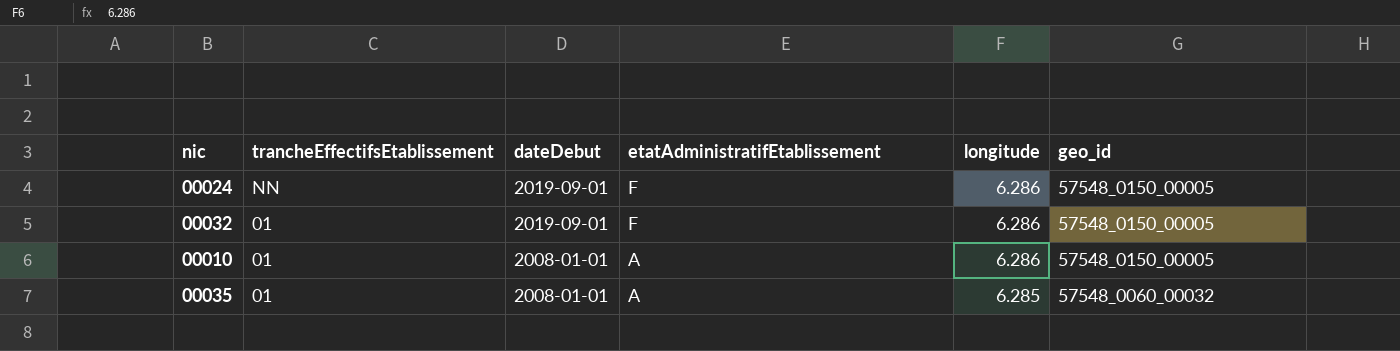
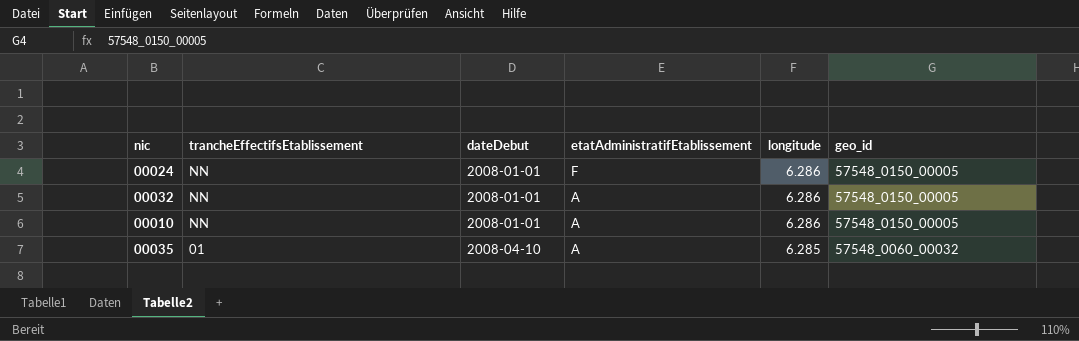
00024 | dateDebut: 2019-09-01 -> 2008-01-01
00032 | trancheEffectifsEtablissement: 01 -> NN
00032 | dateDebut: 2019-09-01 -> 2008-01-01
00032 | etatAdministratifEtablissement: F -> A
00010 | trancheEffectifsEtablissement: 01 -> NN
00035 | dateDebut: 2008-01-01 -> 2008-04-10

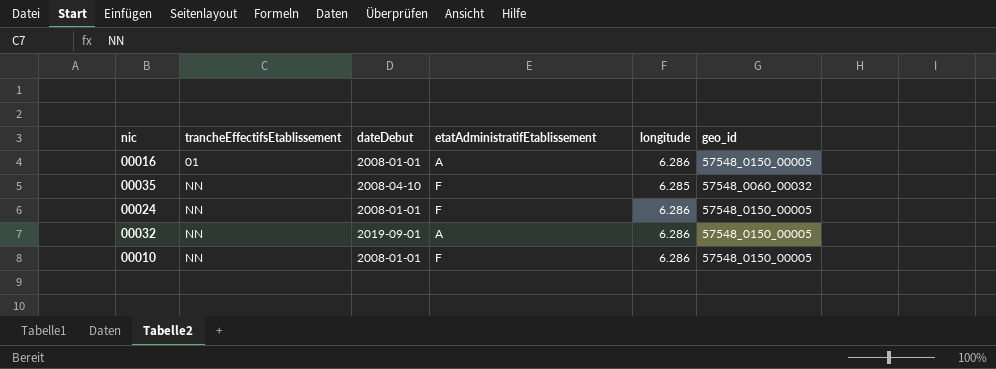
row order: trancheEffectifsEtablissement descending -> trancheEffectifsEtablissement ascending
row 00016: none -> 01 | 2008-01-01 | A | 6.286 | 57548_0150_00005
00035 | trancheEffectifsEtablissement: 01 -> NN
00035 | etatAdministratifEtablissement: A -> F
00032 | dateDebut: 2008-01-01 -> 2019-09-01
00010 | etatAdministratifEtablissement: A -> F

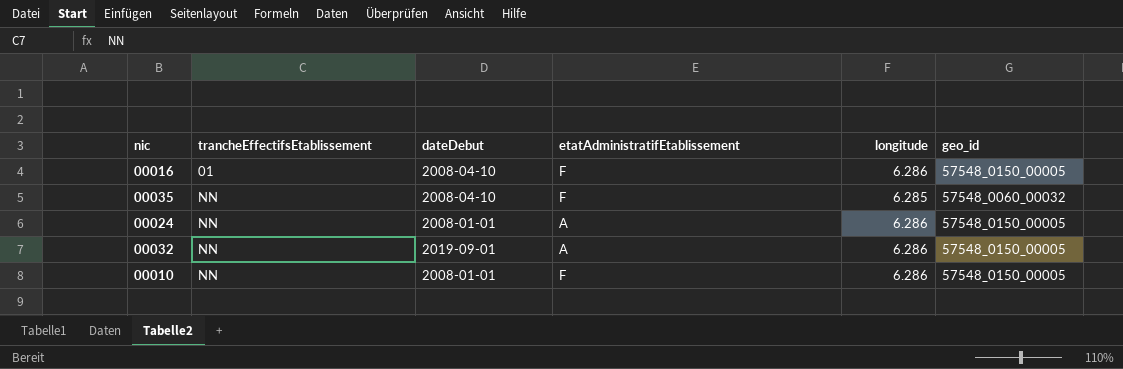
00016 | dateDebut: 2008-01-01 -> 2008-04-10
00016 | etatAdministratifEtablissement: A -> F
00024 | etatAdministratifEtablissement: F -> A

